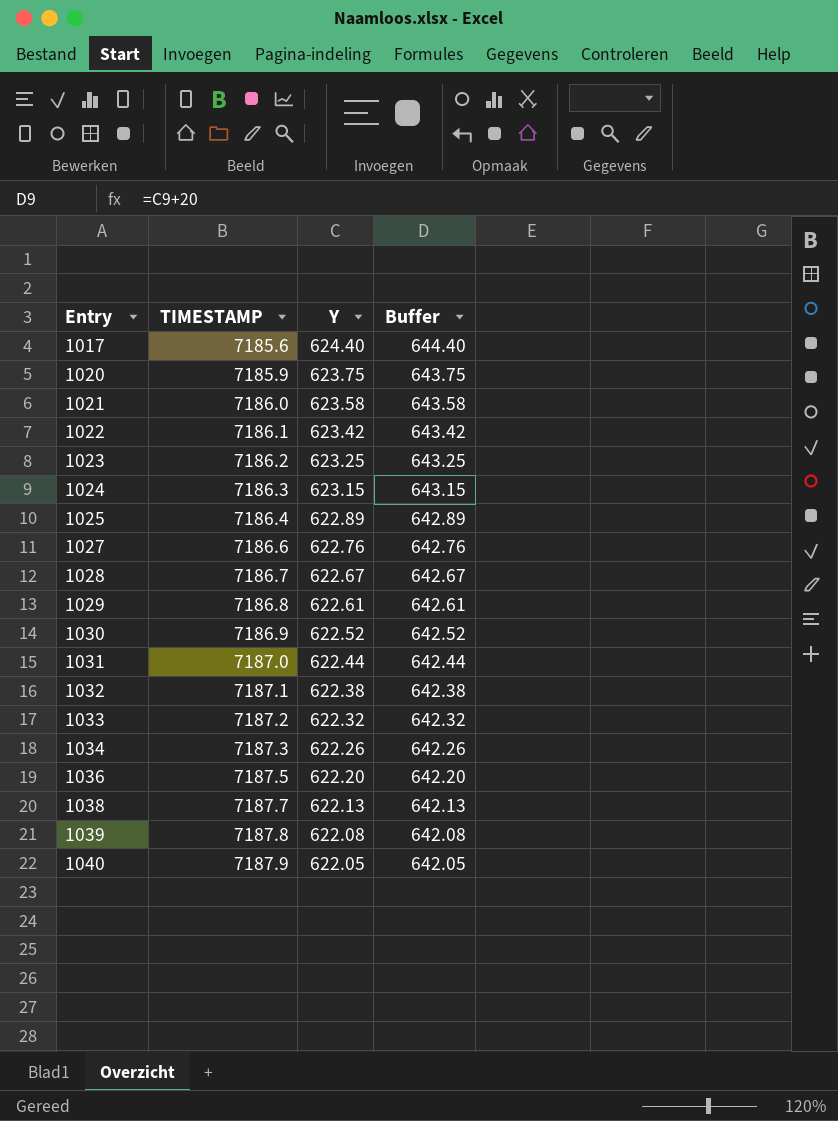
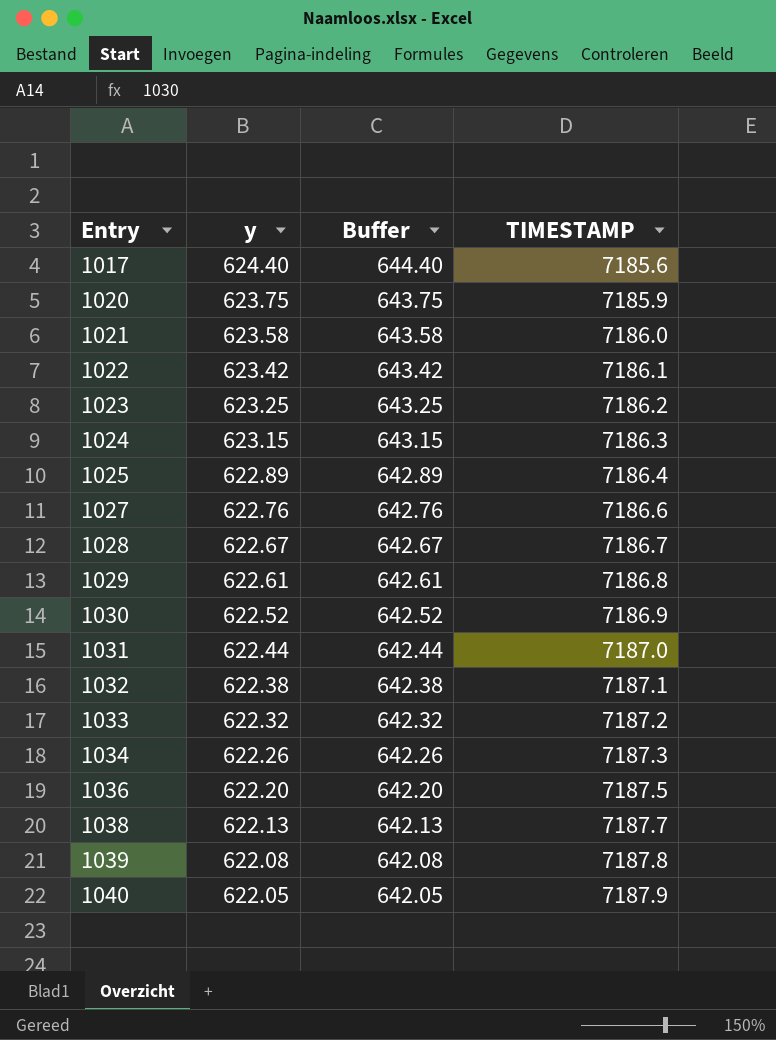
column name: Y -> y
column TIMESTAMP | position: 2 -> 4

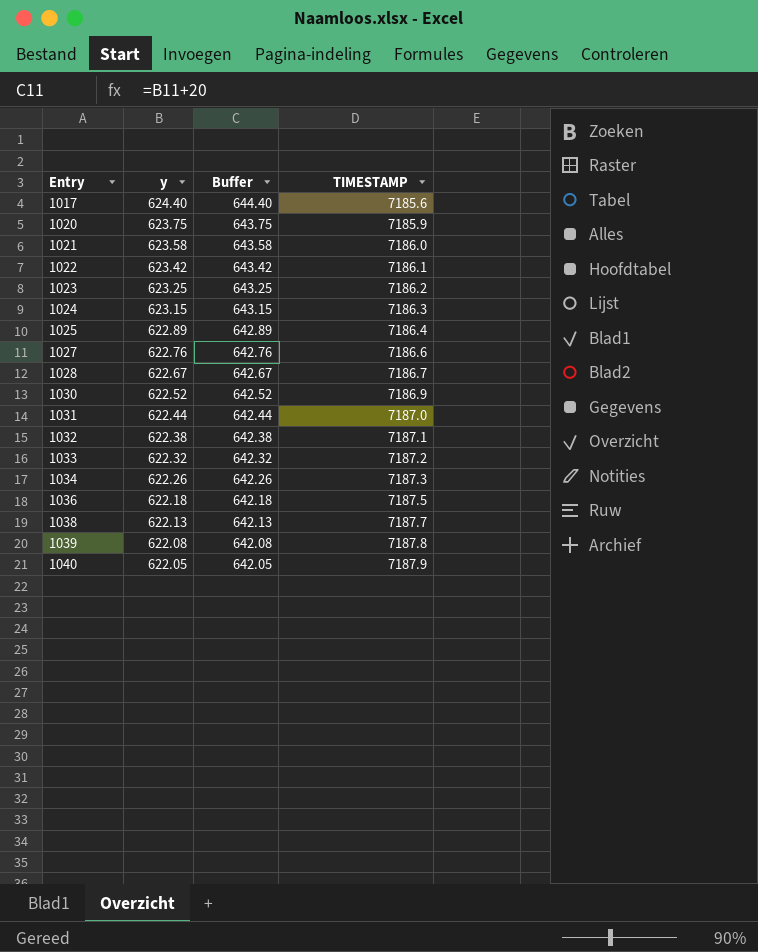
row 1029: 622.61 | 642.61 | 7186.8 -> none
1036 | y: 622.20 -> 622.18
1036 | Buffer: 642.20 -> 642.18

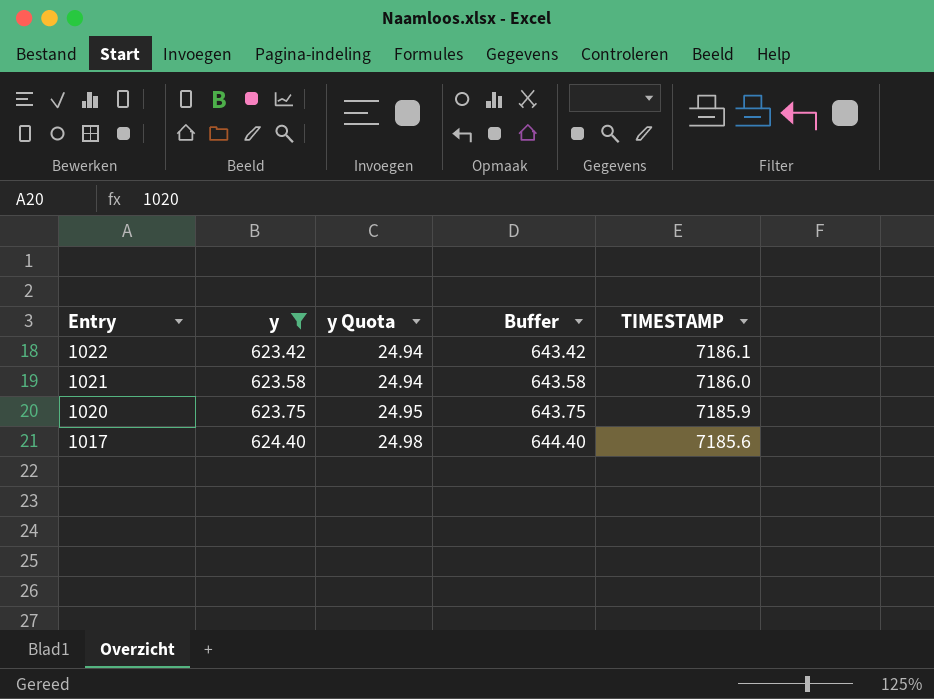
filter: none -> y >= 623.42
row order: Entry ascending -> Entry descending
column y Quota | formula: none -> [y] * 0.04

